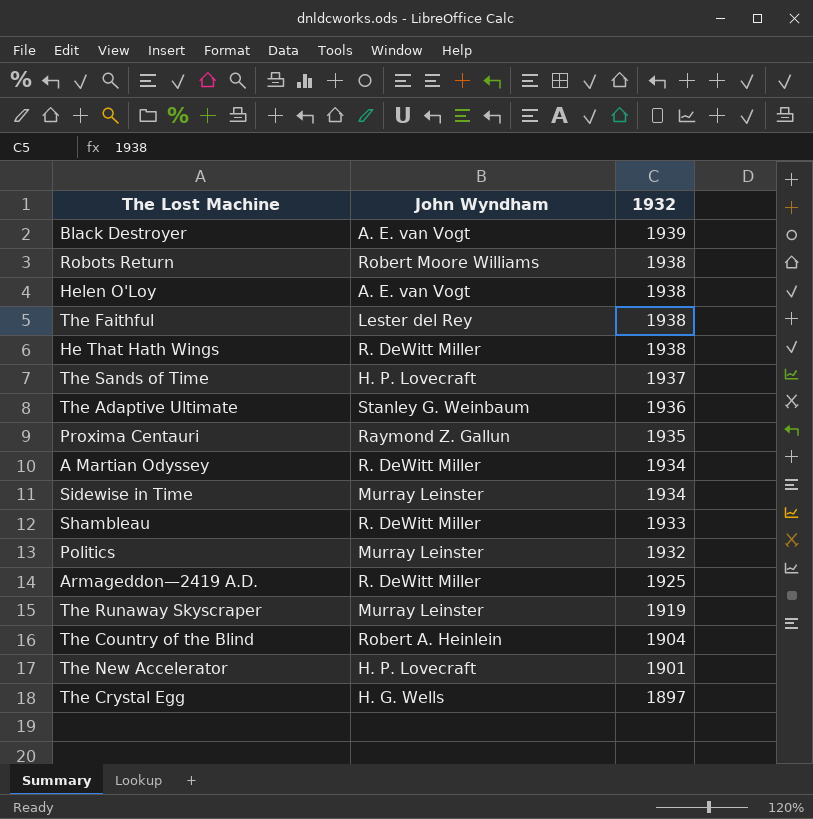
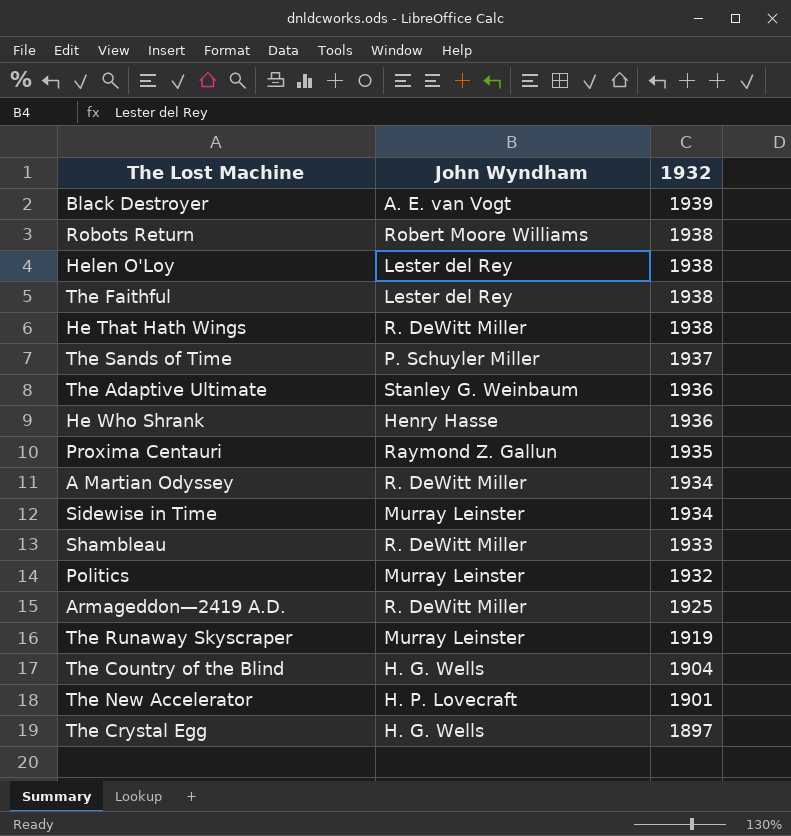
Helen O'Loy | John Wyndham: A. E. van Vogt -> Lester del Rey
The Sands of Time | John Wyndham: H. P. Lovecraft -> P. Schuyler Miller
row He Who Shrank: none -> Henry Hasse | 1936
The Country of the Blind | John Wyndham: Robert A. Heinlein -> H. G. Wells

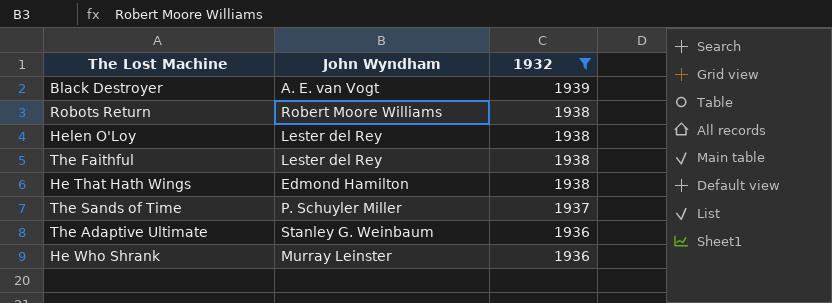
filter: none -> 1932 >= 1936
He That Hath Wings | John Wyndham: R. DeWitt Miller -> Edmond Hamilton
He Who Shrank | John Wyndham: Henry Hasse -> Murray Leinster

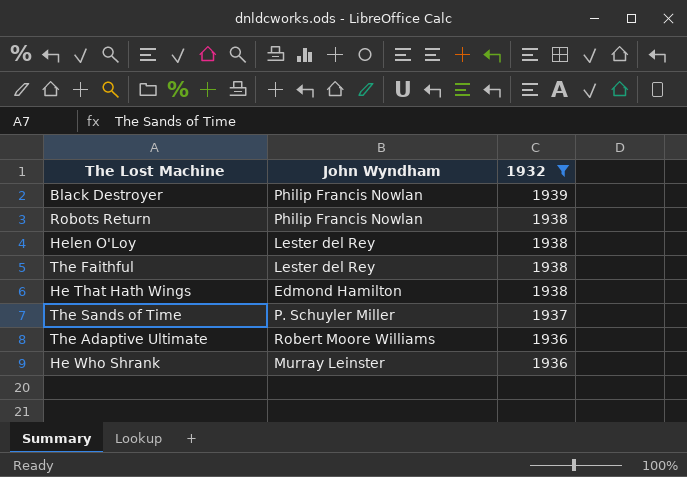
Black Destroyer | John Wyndham: A. E. van Vogt -> Philip Francis Nowlan
Robots Return | John Wyndham: Robert Moore Williams -> Philip Francis Nowlan
The Adaptive Ultimate | John Wyndham: Stanley G. Weinbaum -> Robert Moore Williams

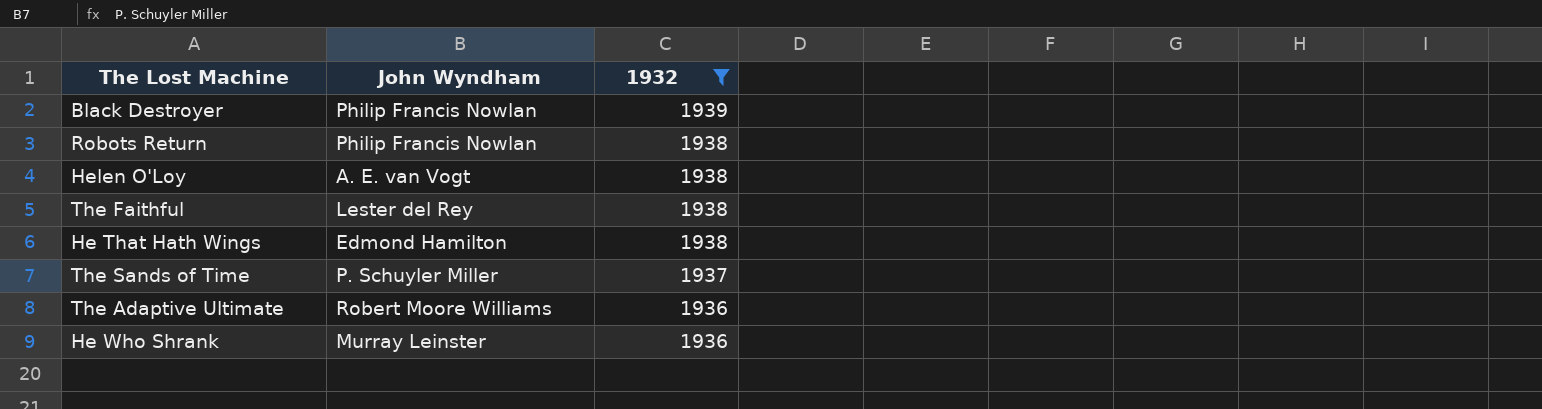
Helen O'Loy | John Wyndham: Lester del Rey -> A. E. van Vogt

